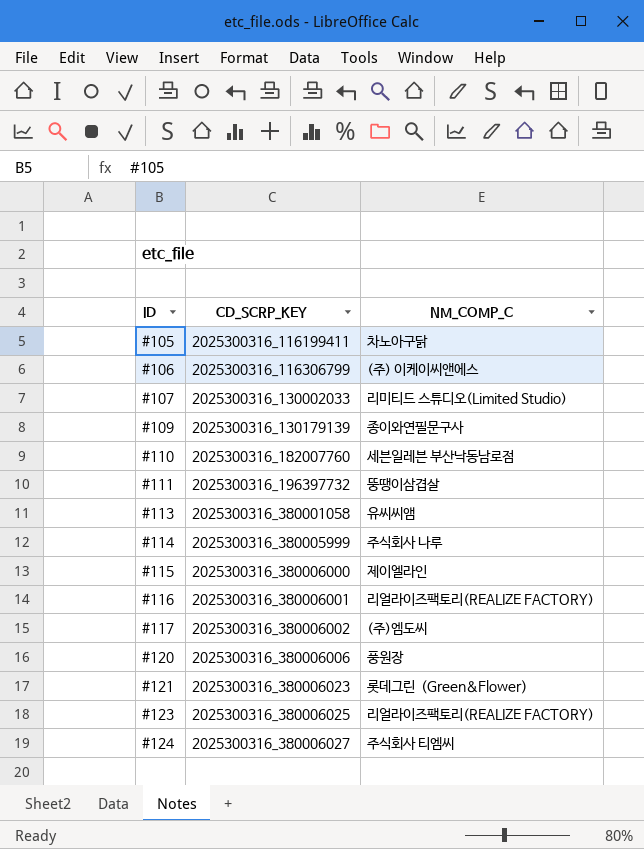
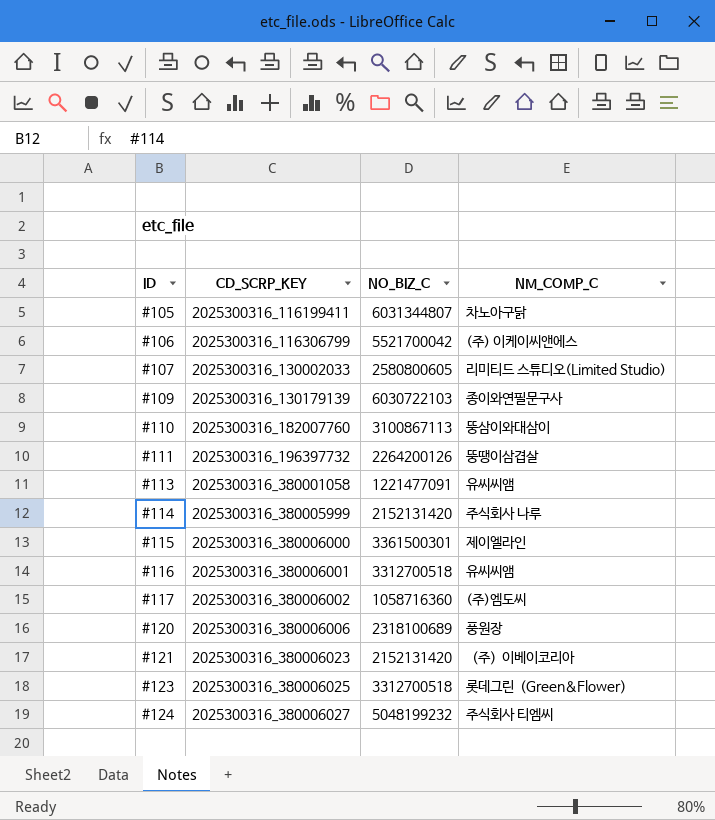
column NO_BIZ_C | position: none -> 3
#110 | NM_COMP_C: 세븐일레븐 부산낙동남로점 -> 뚱삼이와대삼이
#116 | NM_COMP_C: 리얼라이즈팩토리(REALIZE FACTORY) -> 유씨씨앰
#121 | NM_COMP_C: 롯데그린（Green＆Flower） -> （주）이베이코리아
#123 | NM_COMP_C: 리얼라이즈팩토리(REALIZE FACTORY) -> 롯데그린（Green＆Flower）

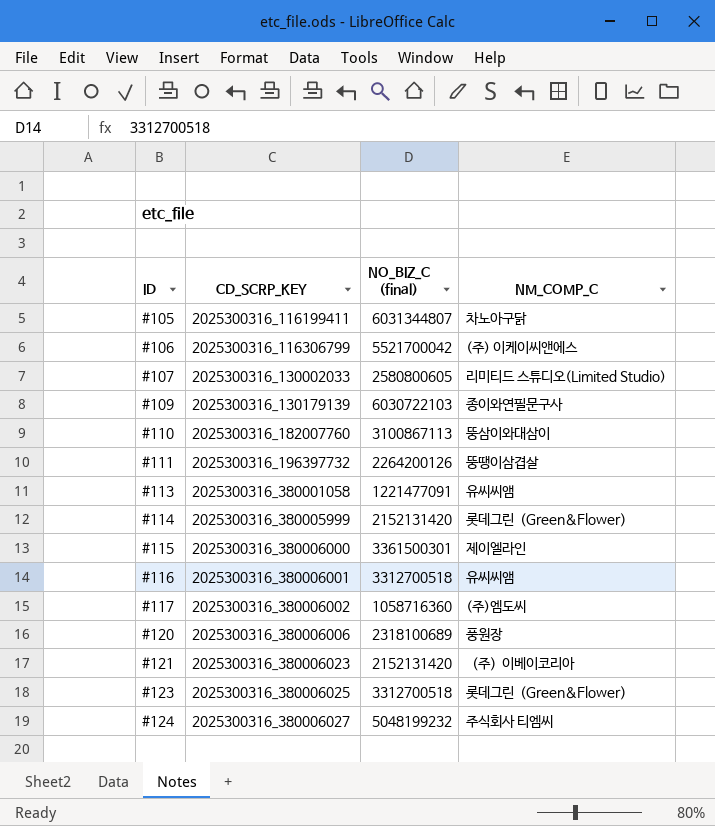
column name: NO_BIZ_C -> NO_BIZ_C (final)
#114 | NM_COMP_C: 주식회사 나루 -> 롯데그린（Green＆Flower）

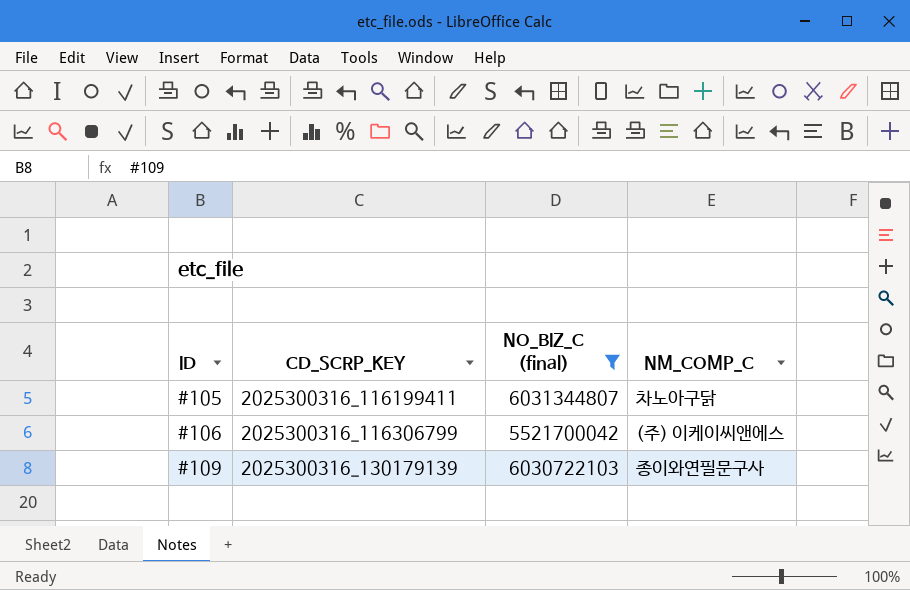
filter: none -> NO_BIZ_C (final) >= 5521700042

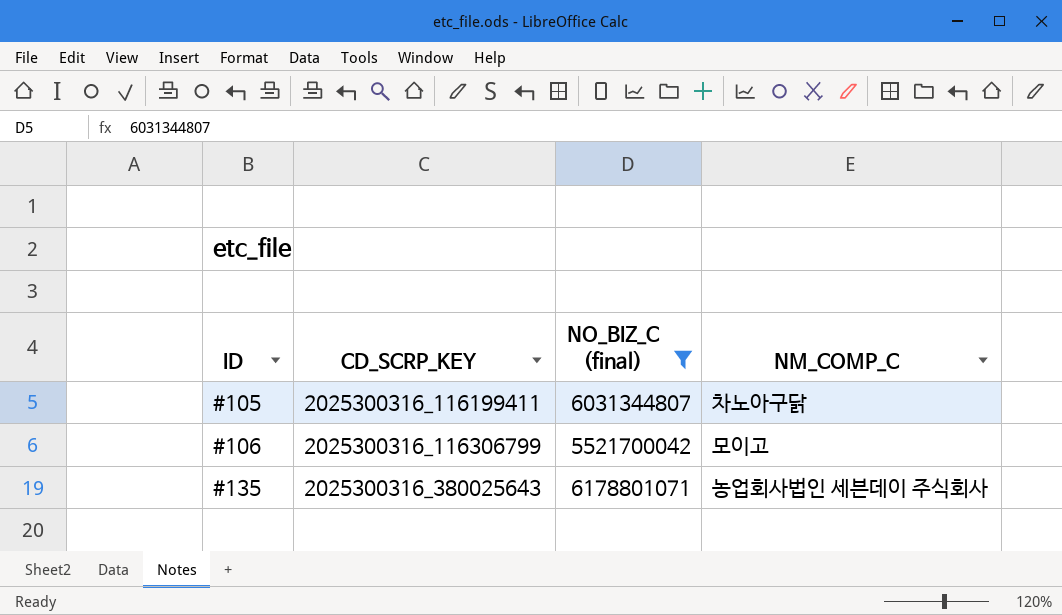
row #109: 2025300316_130179139 | 6030722103 | 종이와연필문구사 -> none
#106 | NM_COMP_C: (주) 이케이씨앤에스 -> 모이고
row #135: none -> 2025300316_380025643 | 6178801071 | 농업회사법인 세븐데이 주식회사

